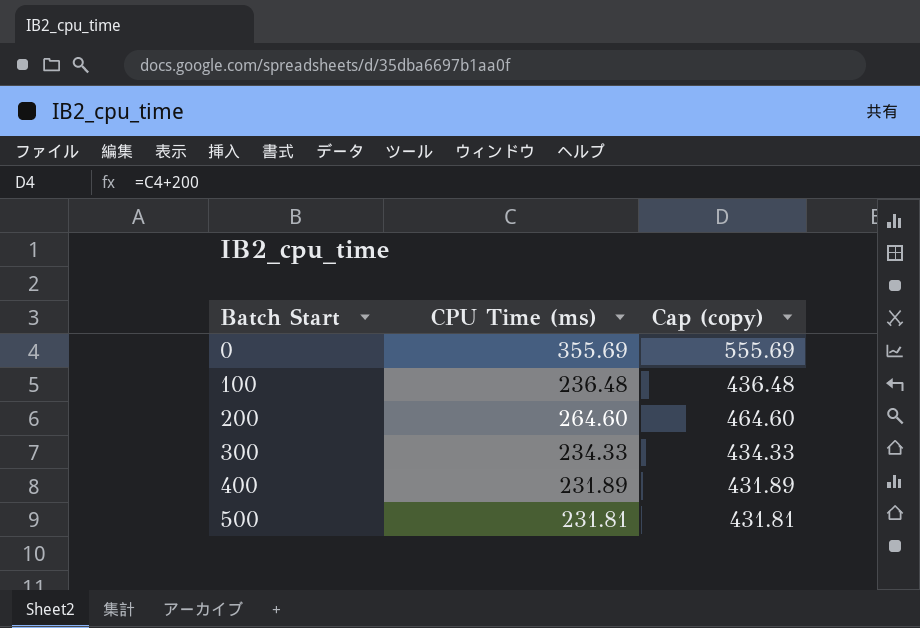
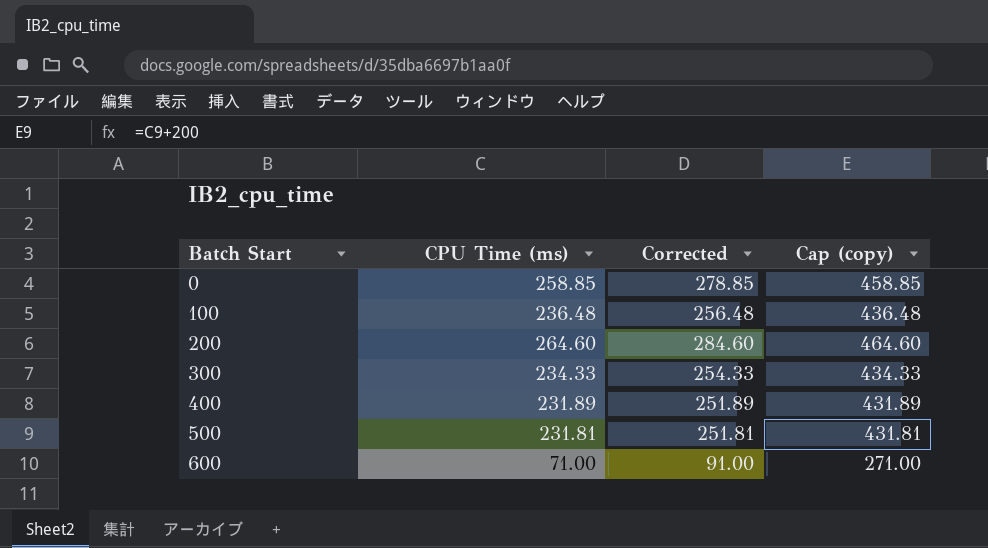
column Corrected | formula: none -> [CPU Time (ms)] + 20
0 | CPU Time (ms): 355.69 -> 258.85
0 | Cap (copy): 555.69 -> 458.85
row 600: none -> 71.00 | 91.00 | 271.00

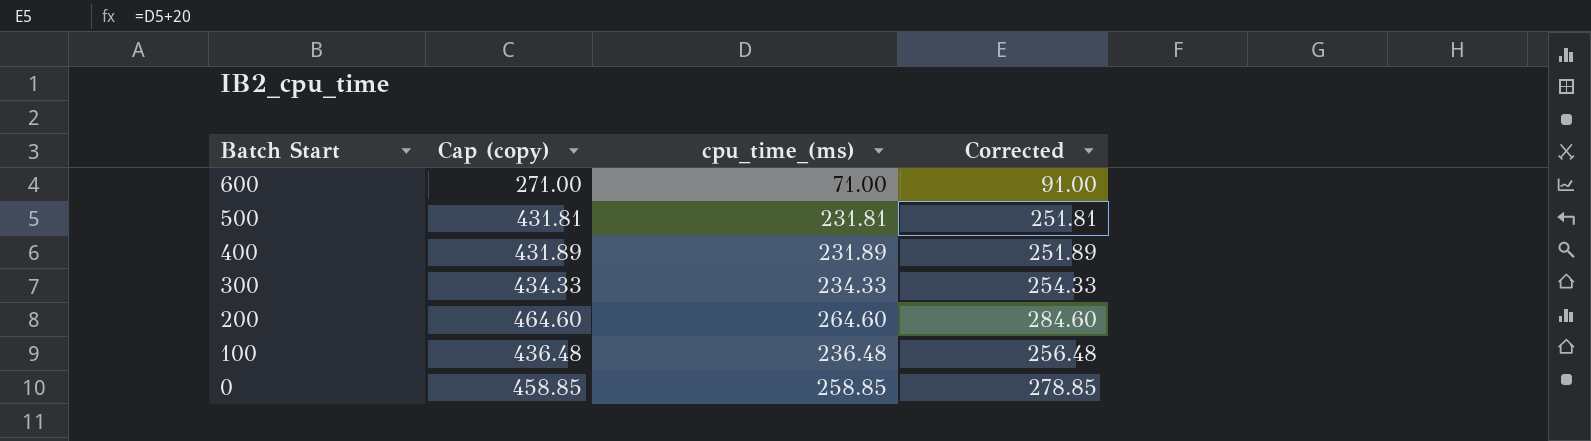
row order: Batch Start ascending -> Batch Start descending
column Cap (copy) | position: 4 -> 2
column name: CPU Time (ms) -> cpu_time_(ms)

